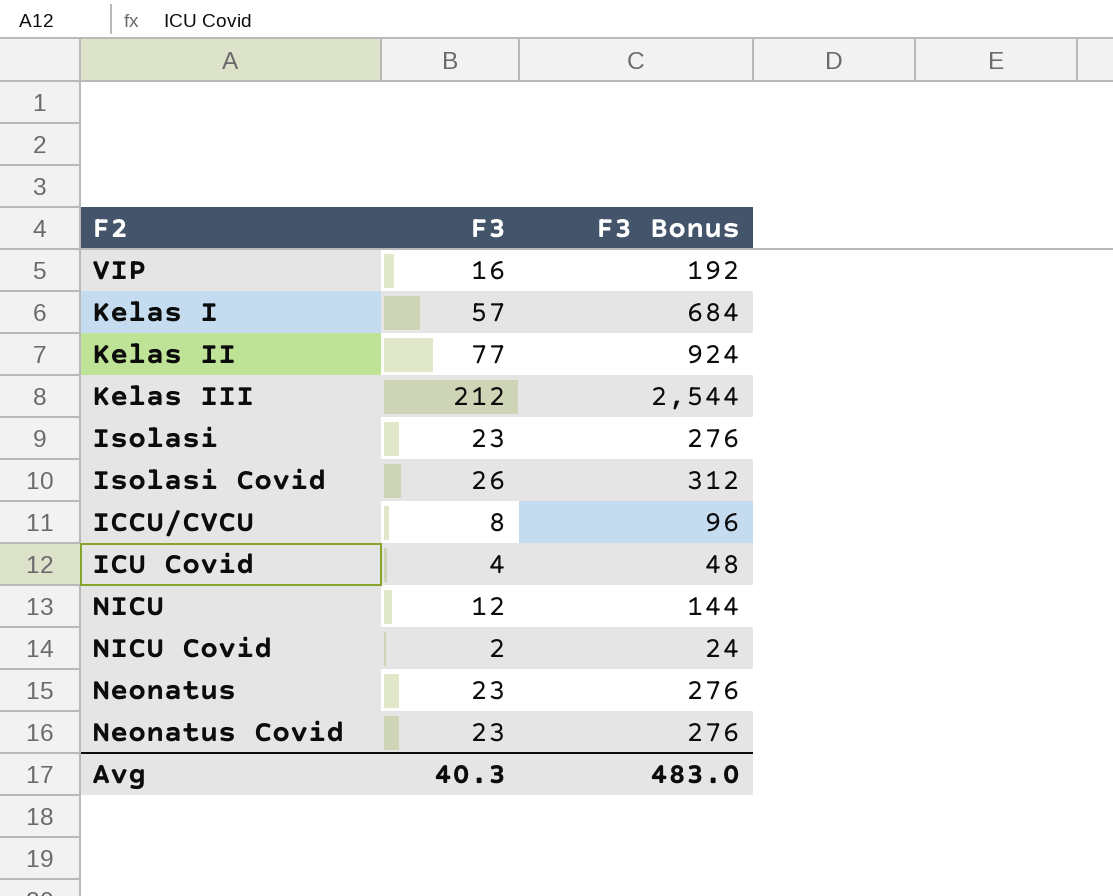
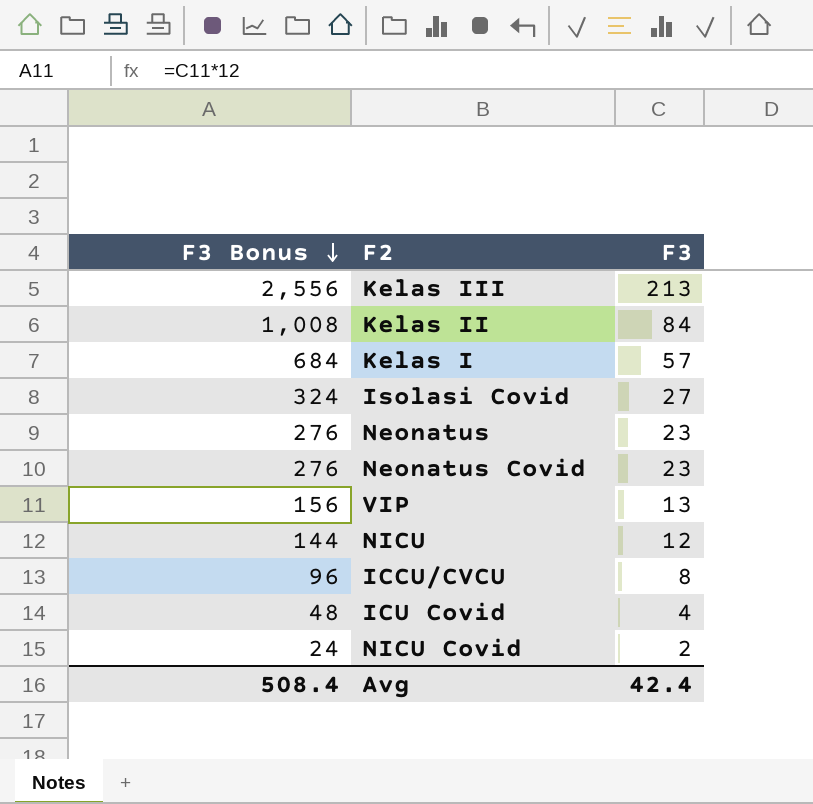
row order: none -> F3 Bonus descending
column F3 Bonus | position: 3 -> 1
row Isolasi: 23 | 276 -> none
Kelas III | F3 Bonus: 2,544 -> 2,556
Kelas III | F3: 212 -> 213
Kelas II | F3 Bonus: 924 -> 1,008
Kelas II | F3: 77 -> 84
Isolasi Covid | F3 Bonus: 312 -> 324
Isolasi Covid | F3: 26 -> 27
VIP | F3 Bonus: 192 -> 156
VIP | F3: 16 -> 13
Avg | F3 Bonus: 483.0 -> 508.4
Avg | F3: 40.3 -> 42.4

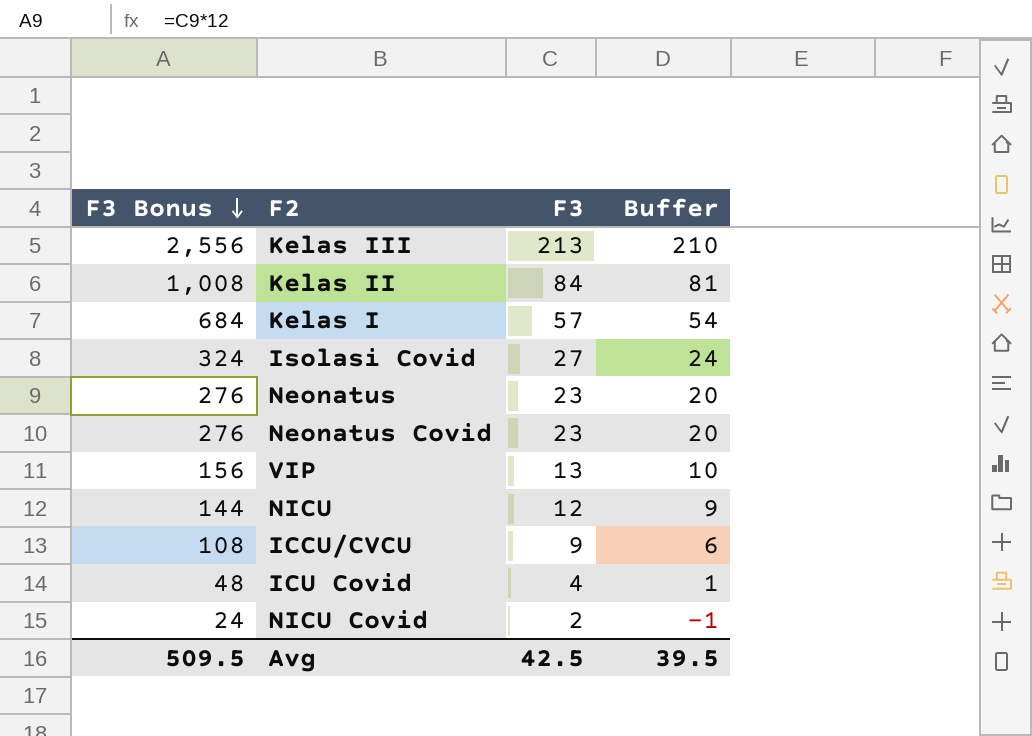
column Buffer | formula: none -> [F3] - 3
ICCU/CVCU | F3 Bonus: 96 -> 108
ICCU/CVCU | F3: 8 -> 9
Avg | F3 Bonus: 508.4 -> 509.5
Avg | F3: 42.4 -> 42.5

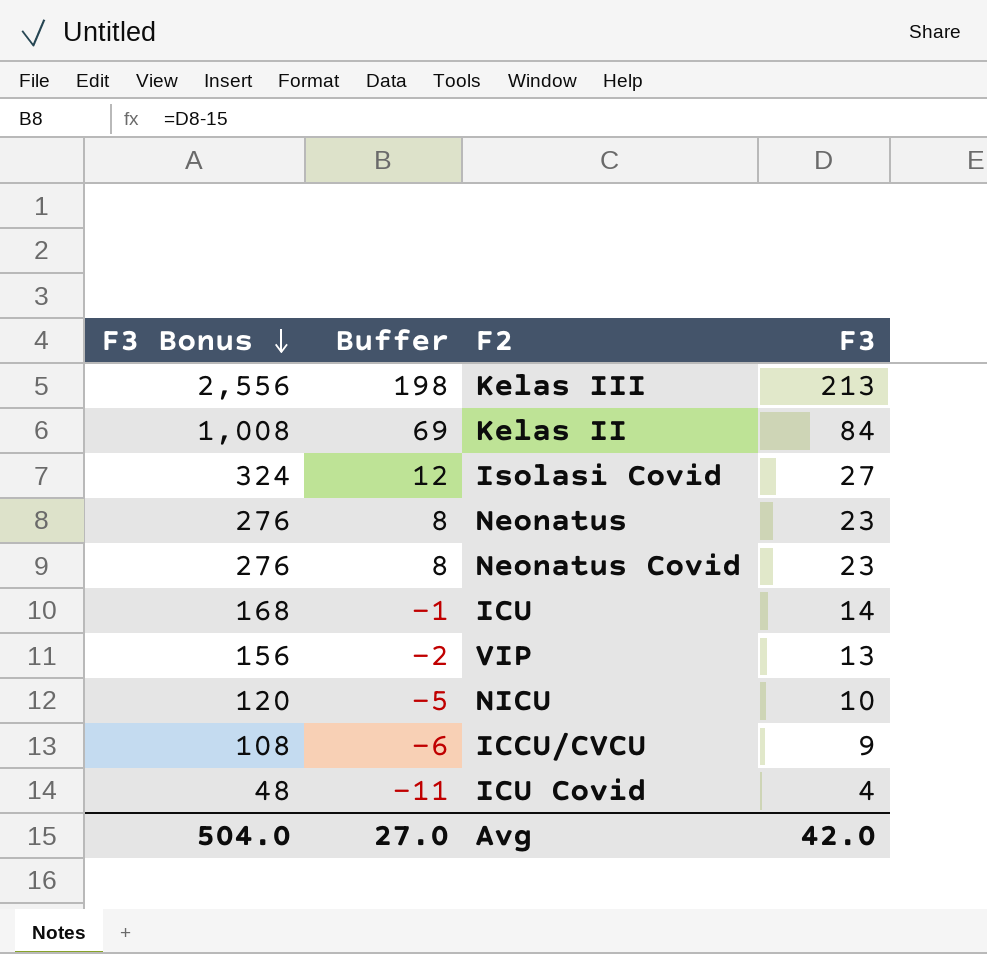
column Buffer | formula: [F3] - 3 -> [F3] - 15
column Buffer | position: 4 -> 2
row Kelas I: 684 | 57 | 54 -> none
row NICU Covid: 24 | 2 | -1 -> none
row ICU: none -> 168 | -1 | 14
NICU | F3 Bonus: 144 -> 120
NICU | F3: 12 -> 10
Avg | F3 Bonus: 509.5 -> 504.0
Avg | Buffer: 39.5 -> 27.0
Avg | F3: 42.5 -> 42.0

